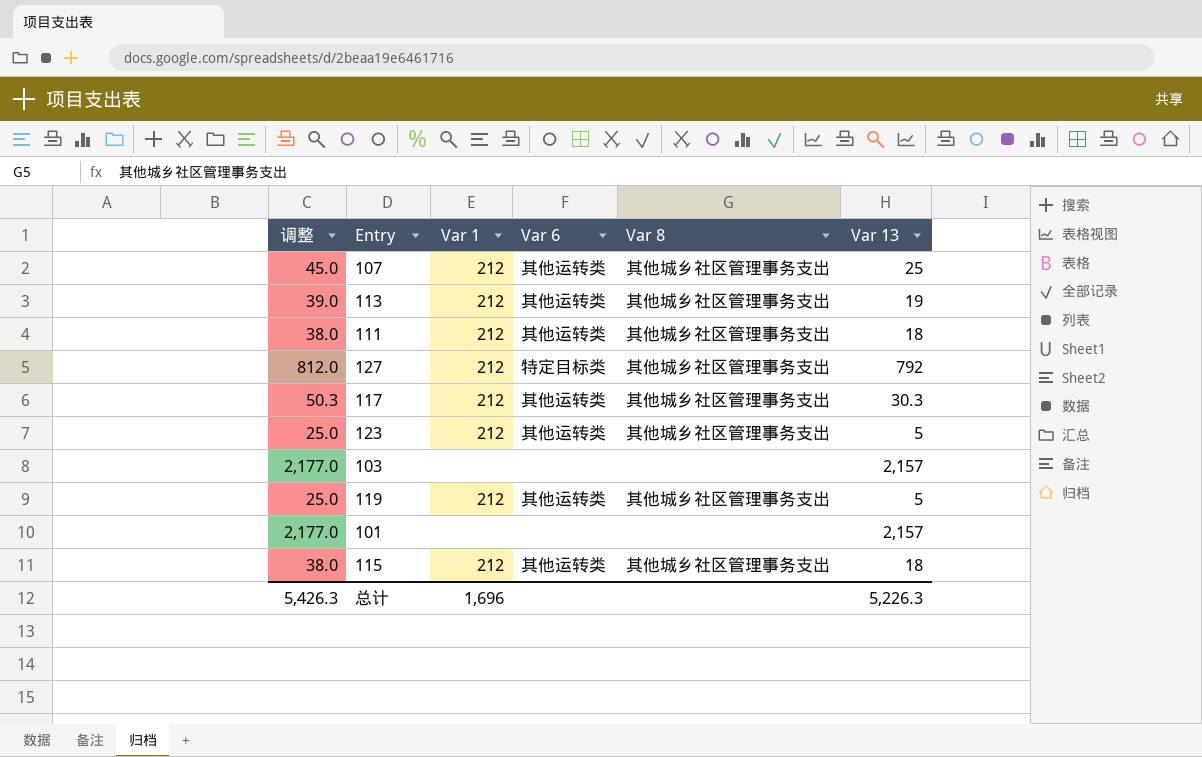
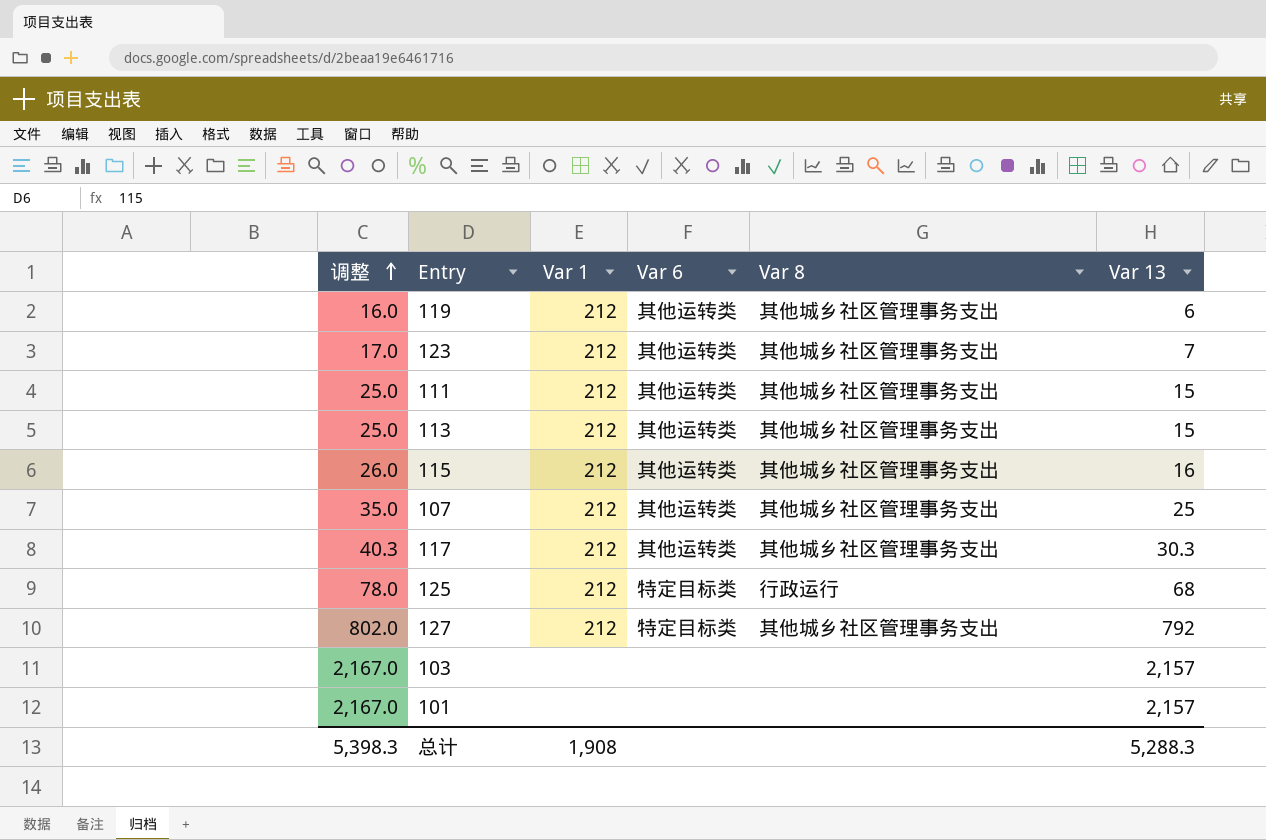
row order: none -> 调整 ascending
column 调整 | formula: [Var 13] + 20 -> [Var 13] + 10
119 | Var 13: 5 -> 6
123 | Var 13: 5 -> 7
111 | Var 13: 18 -> 15
113 | Var 13: 19 -> 15
115 | Var 13: 18 -> 16
row 125: none -> 78.0 | 212 | 特定目标类 | 行政运行 | 68
总计 | 调整: 5,426.3 -> 5,398.3
总计 | Var 1: 1,696 -> 1,908
总计 | Var 13: 5,226.3 -> 5,288.3

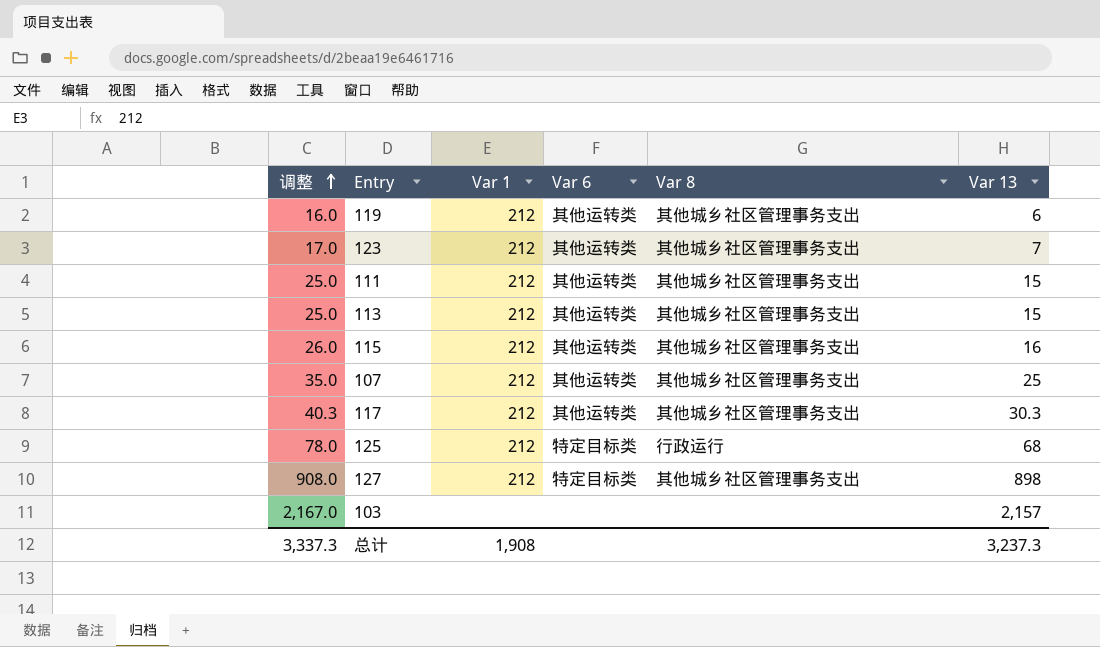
row 101: 2,167.0 | none | none | none | 2,157 -> none
127 | 调整: 802.0 -> 908.0
127 | Var 13: 792 -> 898
总计 | 调整: 5,398.3 -> 3,337.3
总计 | Var 13: 5,288.3 -> 3,237.3

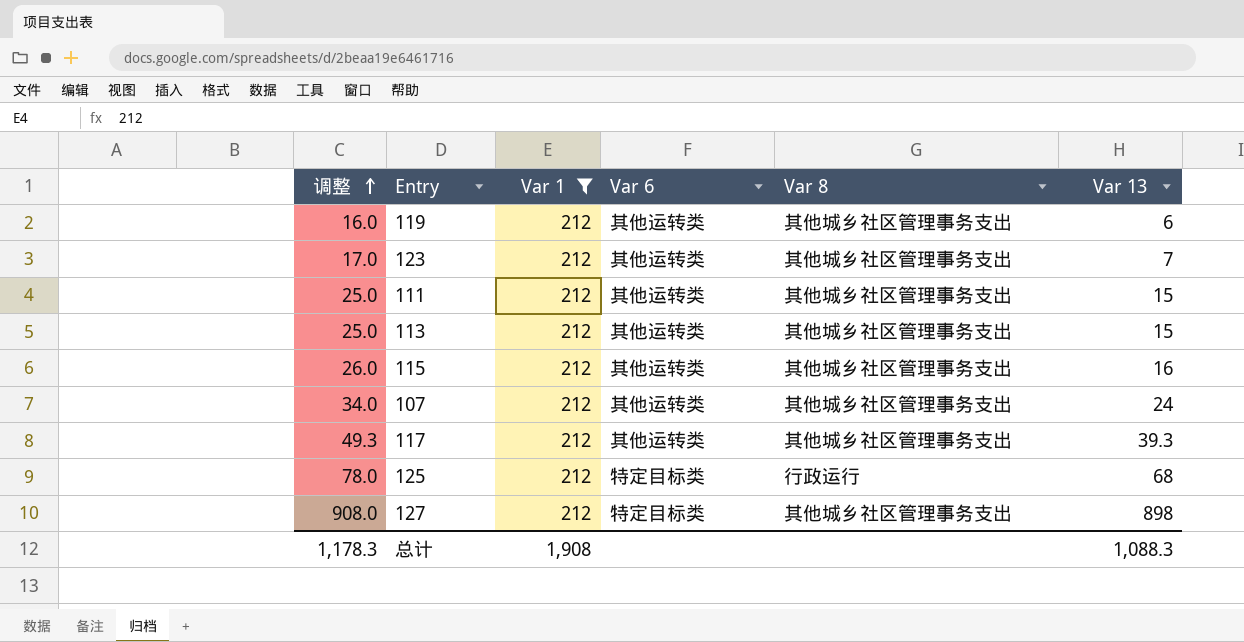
filter: none -> Var 1 = 212
107 | 调整: 35.0 -> 34.0
107 | Var 13: 25 -> 24
117 | 调整: 40.3 -> 49.3
117 | Var 13: 30.3 -> 39.3
总计 | 调整: 3,337.3 -> 1,178.3
总计 | Var 13: 3,237.3 -> 1,088.3

